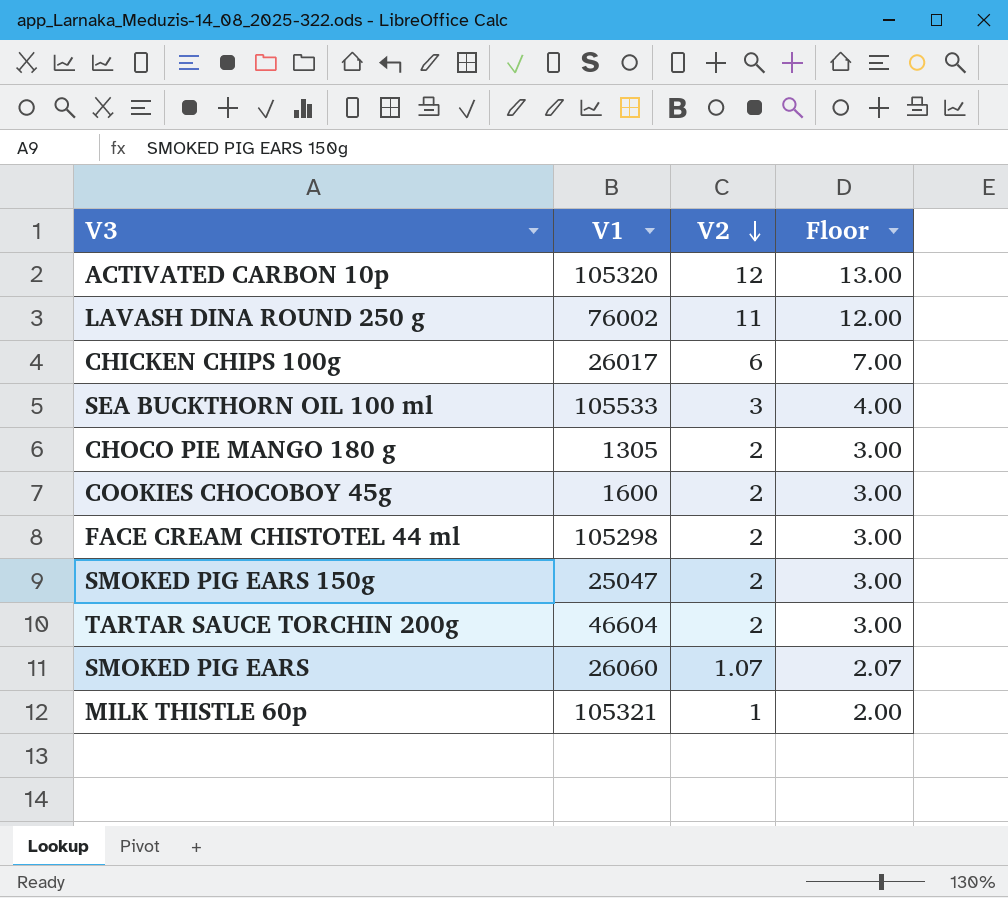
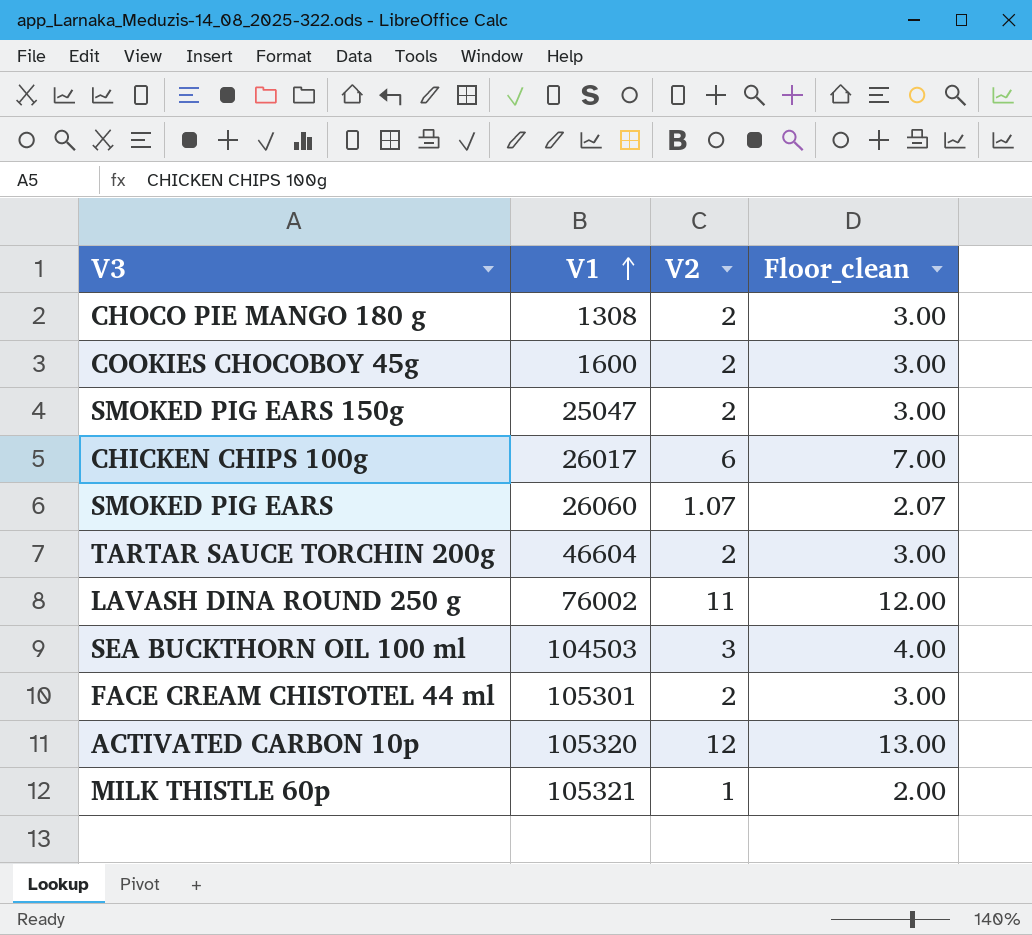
row order: V2 descending -> V1 ascending
column name: Floor -> Floor_clean
CHOCO PIE MANGO 180 g | V1: 1305 -> 1308
SEA BUCKTHORN OIL 100 ml | V1: 105533 -> 104503
FACE CREAM CHISTOTEL 44 ml | V1: 105298 -> 105301

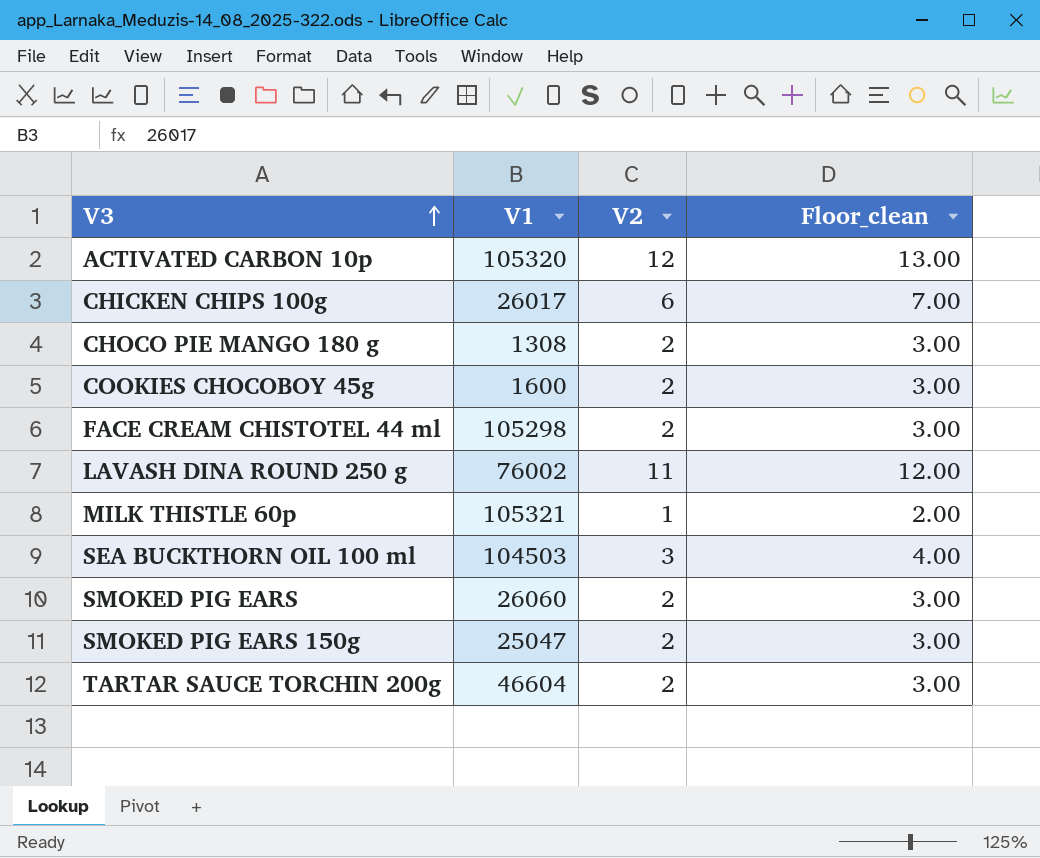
row order: V1 ascending -> V3 ascending
FACE CREAM CHISTOTEL 44 ml | V1: 105301 -> 105298
SMOKED PIG EARS | V2: 1.07 -> 2
SMOKED PIG EARS | Floor_clean: 2.07 -> 3.00

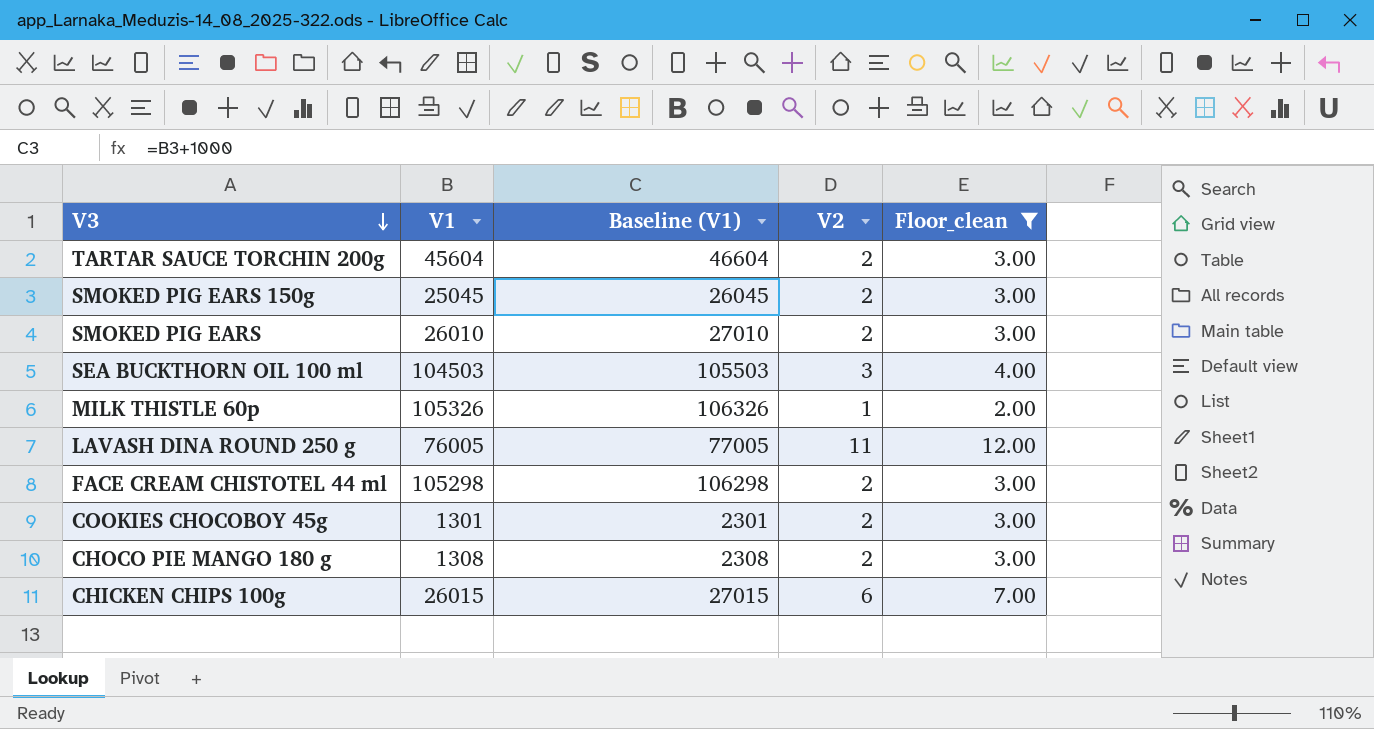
filter: none -> Floor_clean != 13.00
row order: V3 ascending -> V3 descending
column Baseline (V1) | formula: none -> [V1] + 1000
TARTAR SAUCE TORCHIN 200g | V1: 46604 -> 45604
SMOKED PIG EARS 150g | V1: 25047 -> 25045
SMOKED PIG EARS | V1: 26060 -> 26010
MILK THISTLE 60p | V1: 105321 -> 105326
LAVASH DINA ROUND 250 g | V1: 76002 -> 76005
COOKIES CHOCOBOY 45g | V1: 1600 -> 1301
CHICKEN CHIPS 100g | V1: 26017 -> 26015

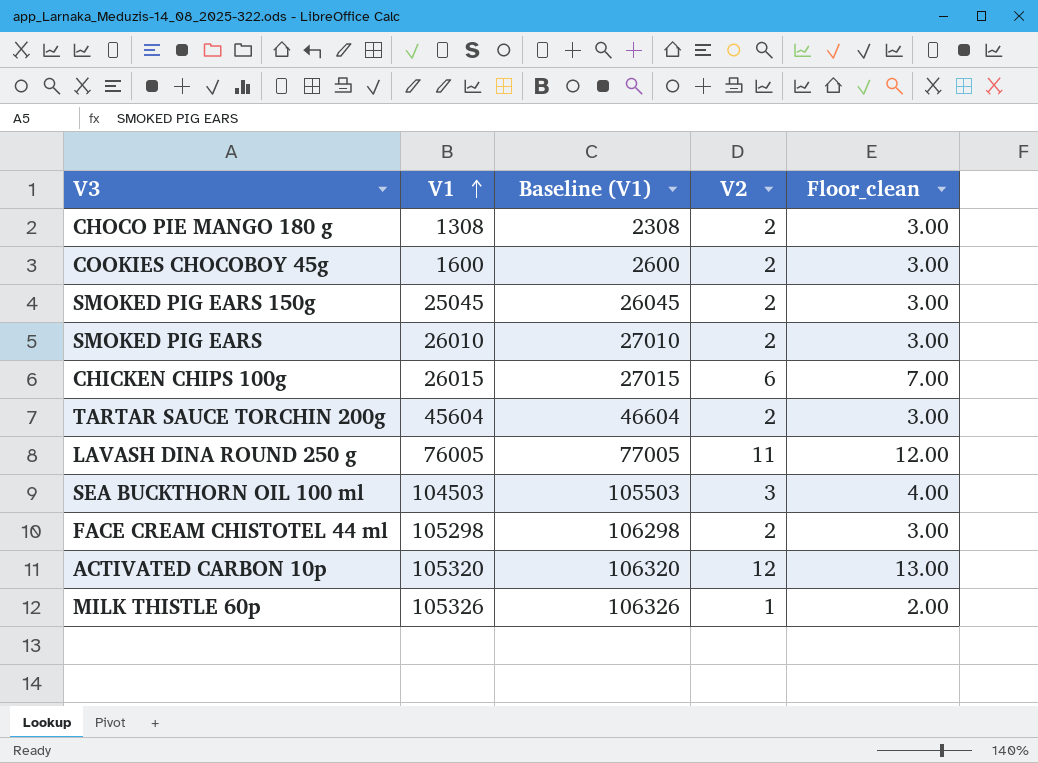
filter: Floor_clean != 13.00 -> none
row order: V3 descending -> V1 ascending
COOKIES CHOCOBOY 45g | V1: 1301 -> 1600
COOKIES CHOCOBOY 45g | Baseline (V1): 2301 -> 2600

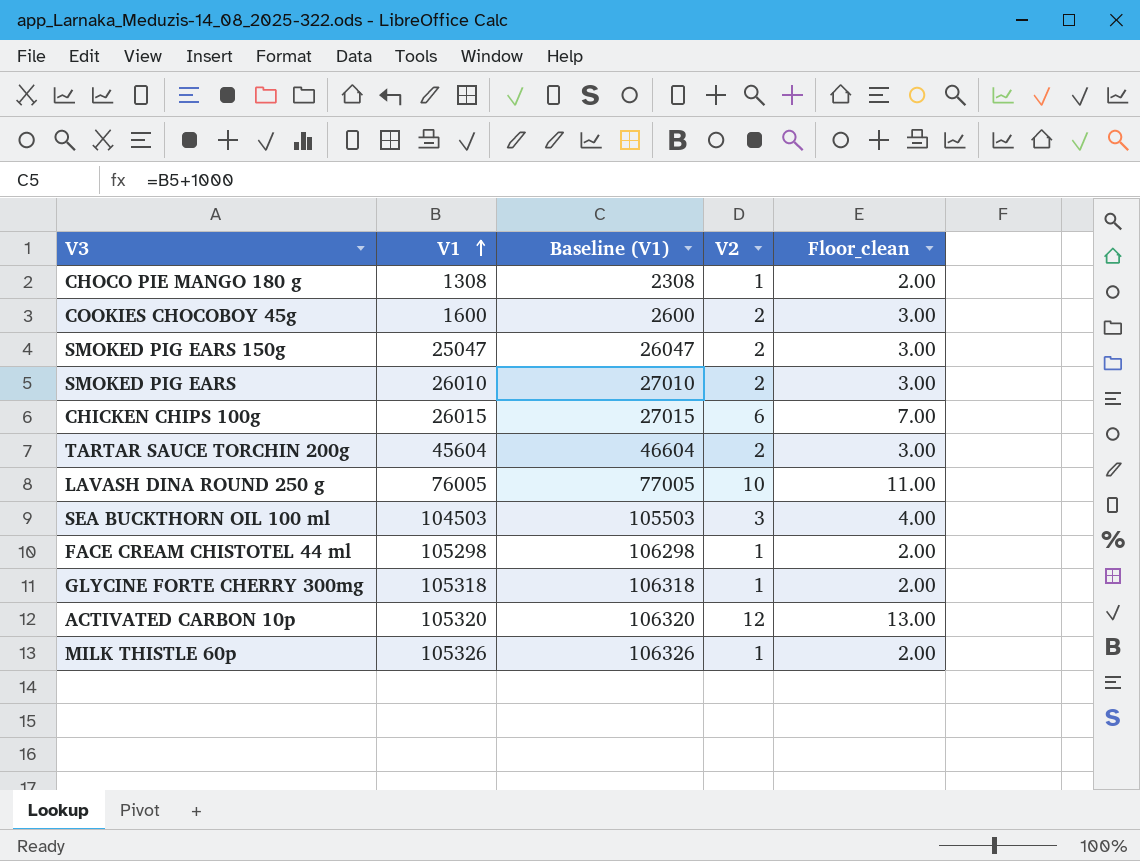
CHOCO PIE MANGO 180 g | V2: 2 -> 1
CHOCO PIE MANGO 180 g | Floor_clean: 3.00 -> 2.00
SMOKED PIG EARS 150g | V1: 25045 -> 25047
SMOKED PIG EARS 150g | Baseline (V1): 26045 -> 26047
LAVASH DINA ROUND 250 g | V2: 11 -> 10
LAVASH DINA ROUND 250 g | Floor_clean: 12.00 -> 11.00
FACE CREAM CHISTOTEL 44 ml | V2: 2 -> 1
FACE CREAM CHISTOTEL 44 ml | Floor_clean: 3.00 -> 2.00
row GLYCINE FORTE CHERRY 300mg: none -> 105318 | 106318 | 1 | 2.00

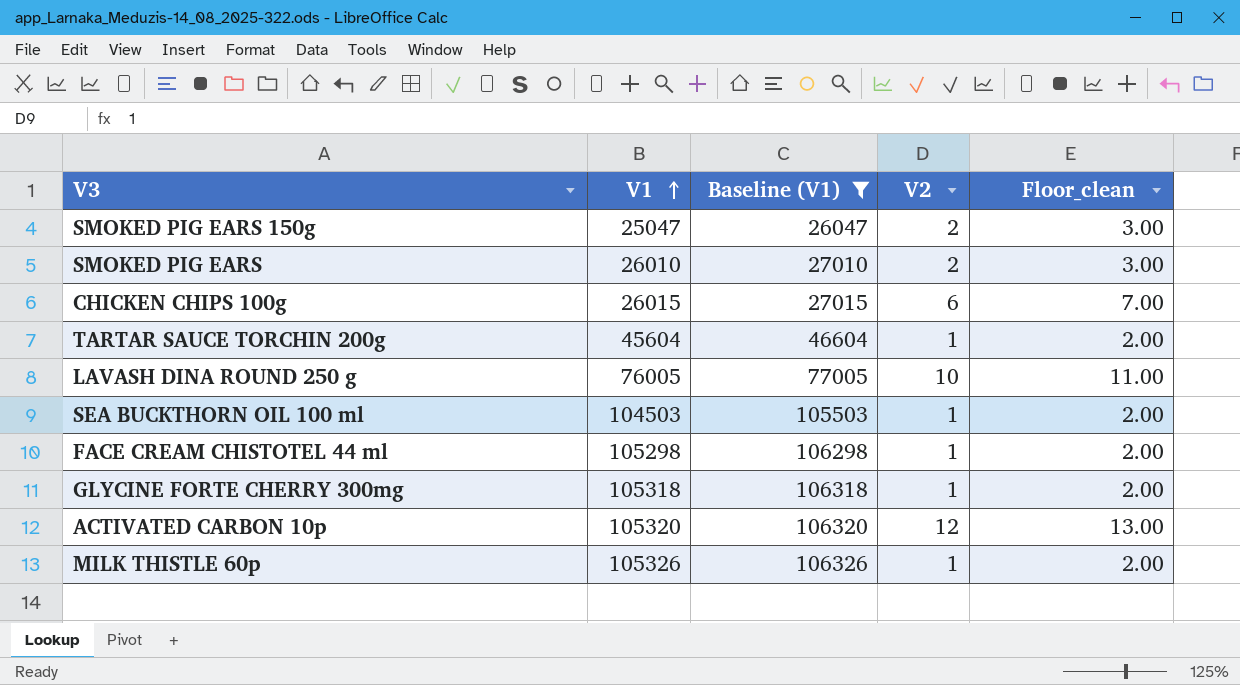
filter: none -> Baseline (V1) >= 26047
TARTAR SAUCE TORCHIN 200g | V2: 2 -> 1
TARTAR SAUCE TORCHIN 200g | Floor_clean: 3.00 -> 2.00
SEA BUCKTHORN OIL 100 ml | V2: 3 -> 1
SEA BUCKTHORN OIL 100 ml | Floor_clean: 4.00 -> 2.00

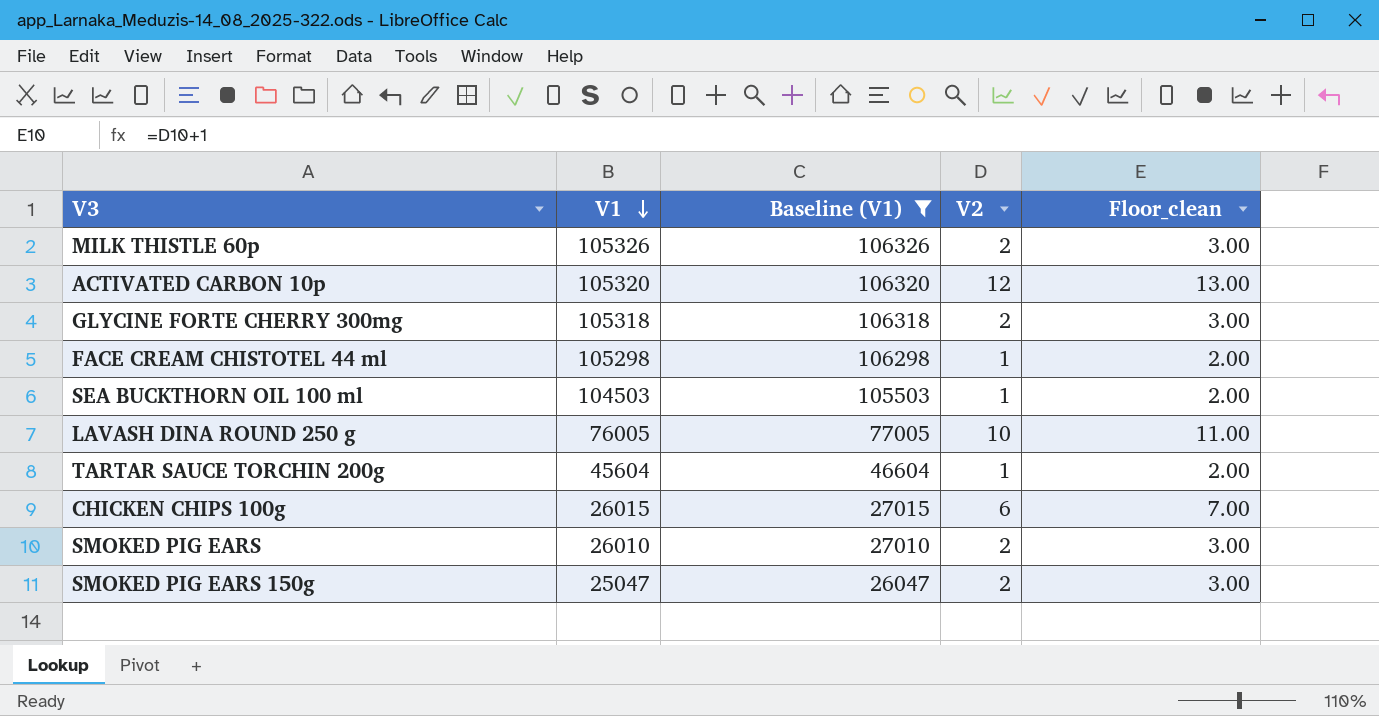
row order: V1 ascending -> V1 descending
MILK THISTLE 60p | V2: 1 -> 2
MILK THISTLE 60p | Floor_clean: 2.00 -> 3.00
GLYCINE FORTE CHERRY 300mg | V2: 1 -> 2
GLYCINE FORTE CHERRY 300mg | Floor_clean: 2.00 -> 3.00

